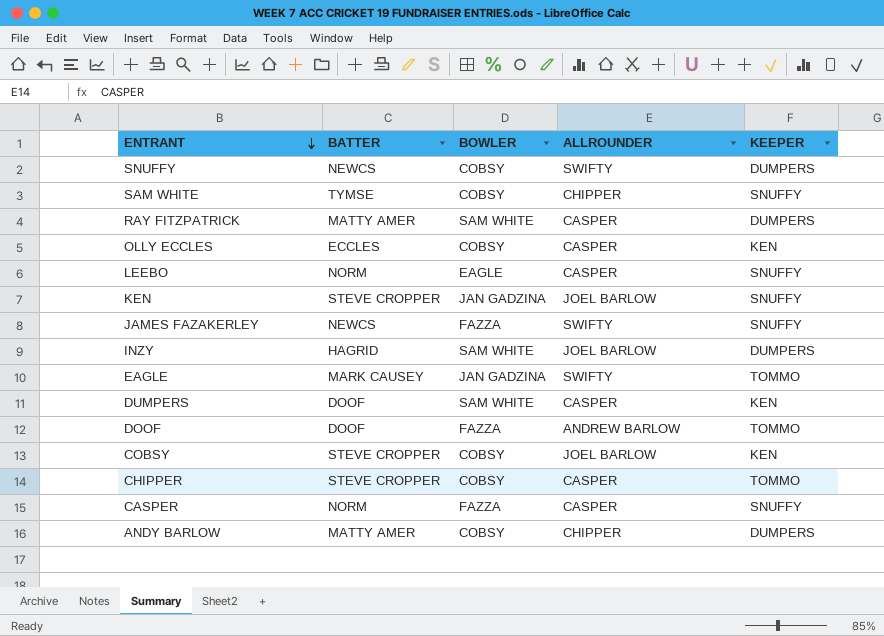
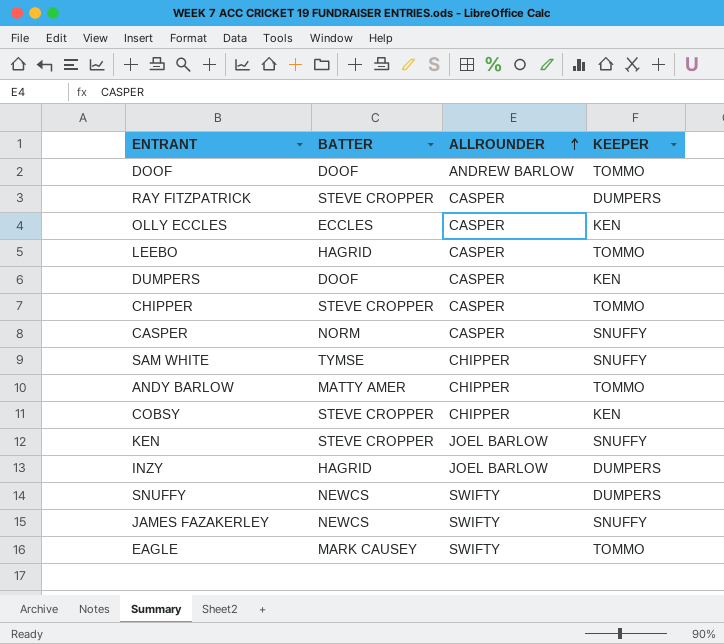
row order: ENTRANT descending -> ALLROUNDER ascending
column BOWLER | position: 3 -> none
RAY FITZPATRICK | BATTER: MATTY AMER -> STEVE CROPPER
LEEBO | BATTER: NORM -> HAGRID
LEEBO | KEEPER: SNUFFY -> TOMMO
ANDY BARLOW | KEEPER: DUMPERS -> TOMMO
COBSY | ALLROUNDER: JOEL BARLOW -> CHIPPER

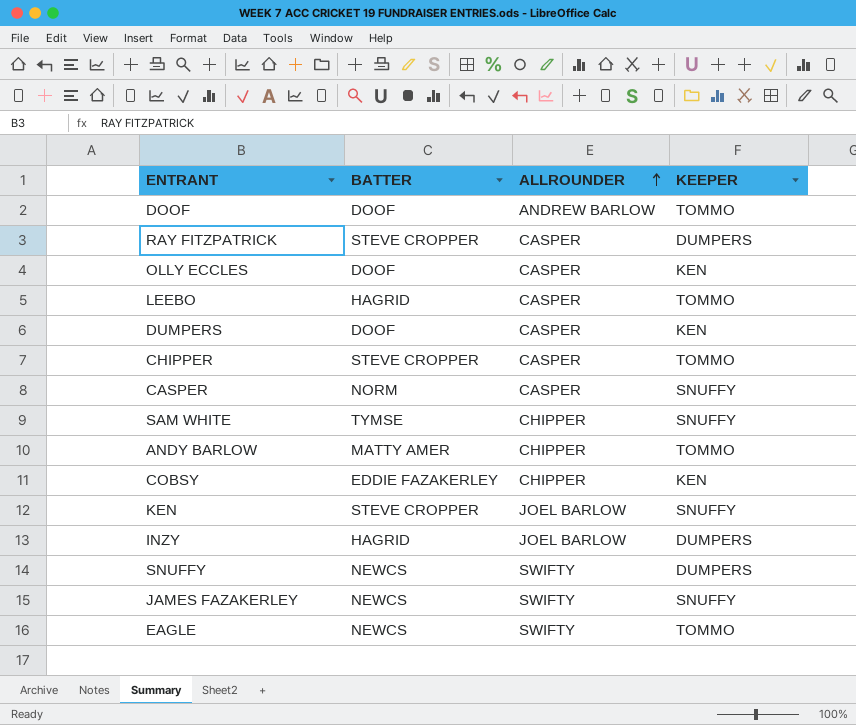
OLLY ECCLES | BATTER: ECCLES -> DOOF
COBSY | BATTER: STEVE CROPPER -> EDDIE FAZAKERLEY
EAGLE | BATTER: MARK CAUSEY -> NEWCS

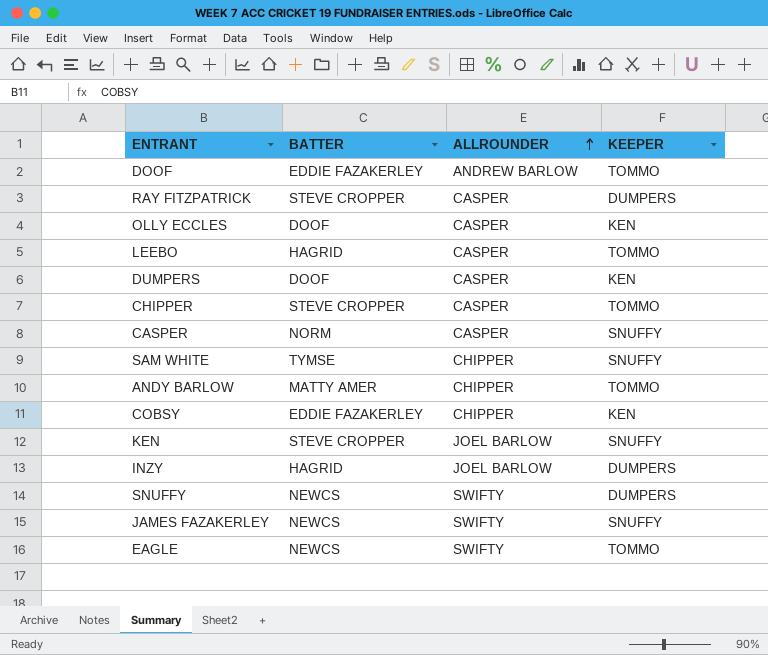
DOOF | BATTER: DOOF -> EDDIE FAZAKERLEY

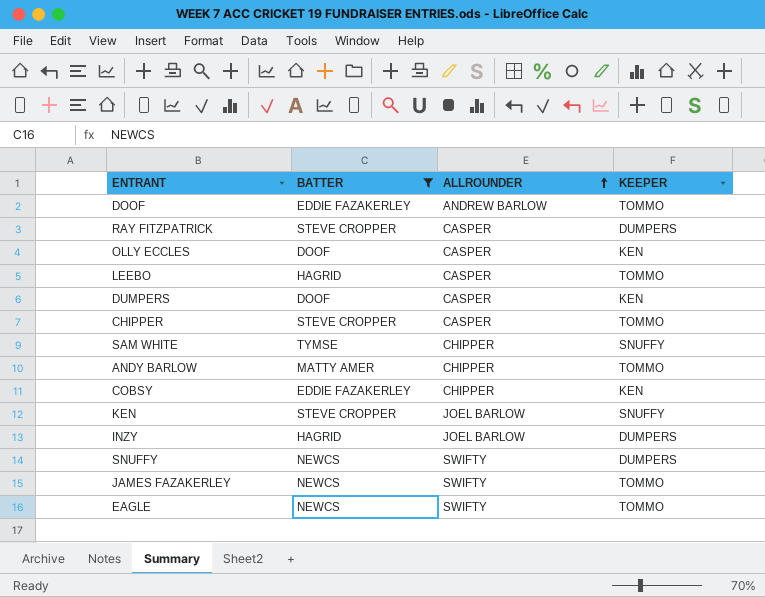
filter: none -> BATTER != NORM
JAMES FAZAKERLEY | KEEPER: SNUFFY -> TOMMO

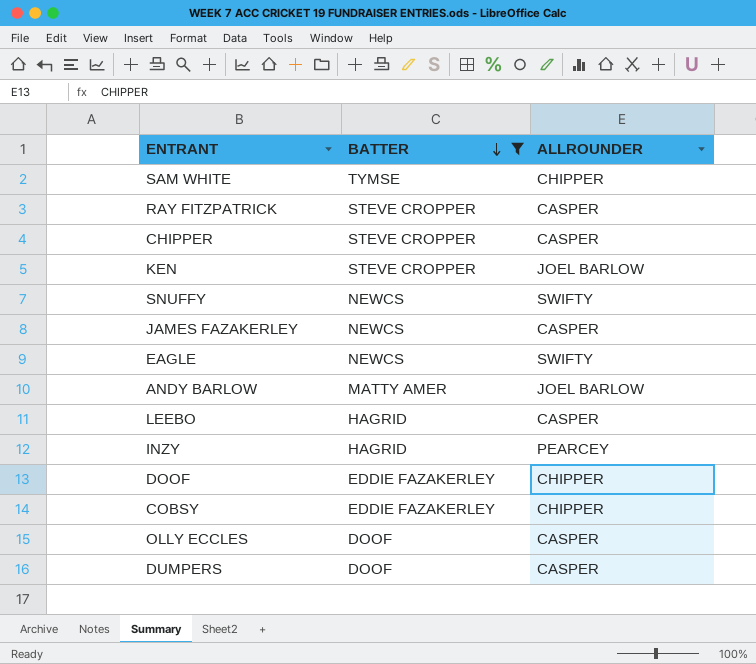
row order: ALLROUNDER ascending -> BATTER descending
column KEEPER | position: 4 -> none
JAMES FAZAKERLEY | ALLROUNDER: SWIFTY -> CASPER
ANDY BARLOW | ALLROUNDER: CHIPPER -> JOEL BARLOW
INZY | ALLROUNDER: JOEL BARLOW -> PEARCEY
DOOF | ALLROUNDER: ANDREW BARLOW -> CHIPPER

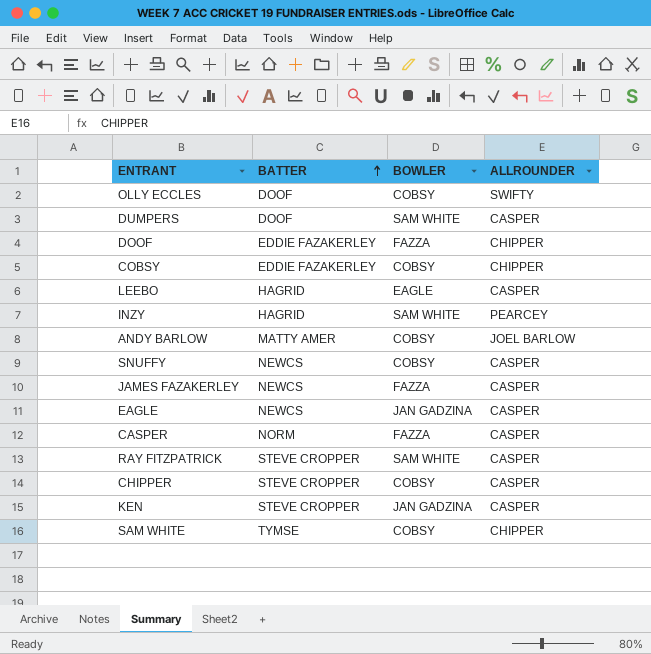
filter: BATTER != NORM -> none
row order: BATTER descending -> BATTER ascending
column BOWLER | position: none -> 3
OLLY ECCLES | ALLROUNDER: CASPER -> SWIFTY
SNUFFY | ALLROUNDER: SWIFTY -> CASPER
EAGLE | ALLROUNDER: SWIFTY -> CASPER
KEN | ALLROUNDER: JOEL BARLOW -> CASPER

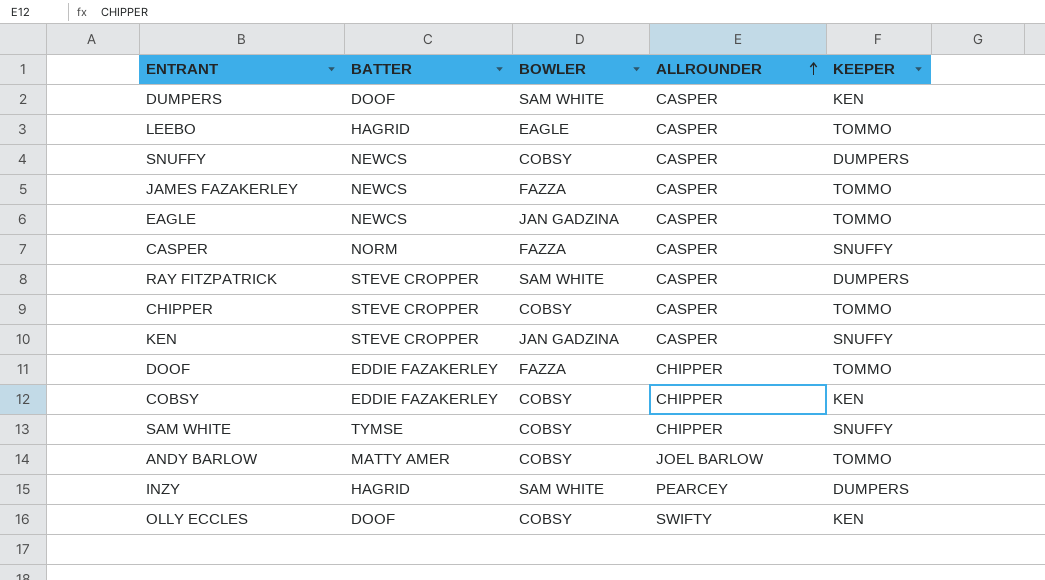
row order: BATTER ascending -> ALLROUNDER ascending
column KEEPER | position: none -> 5

